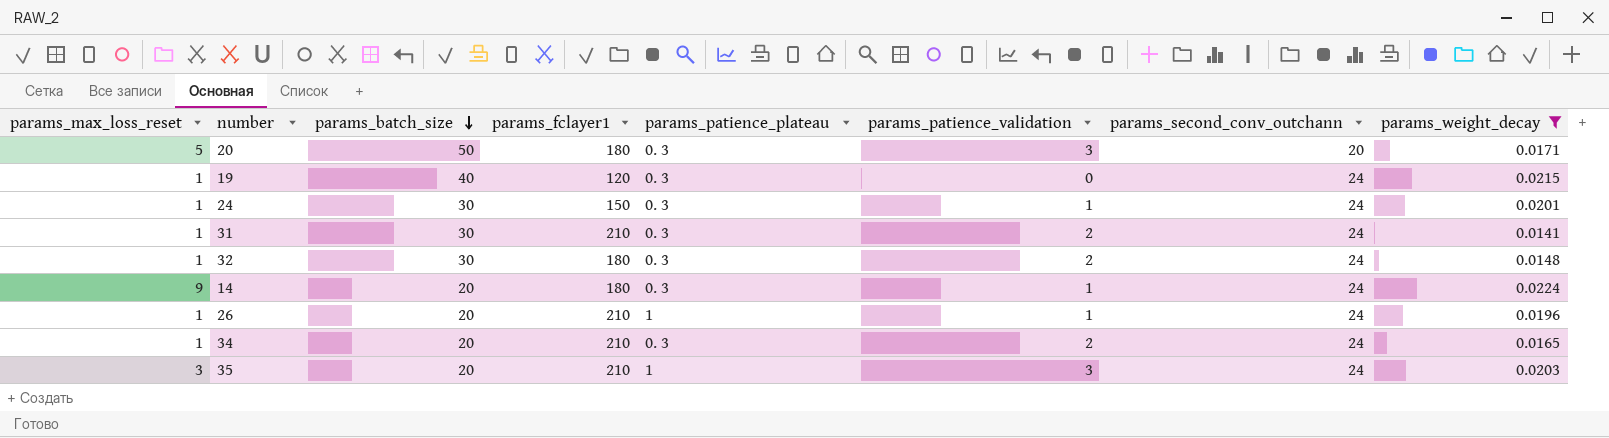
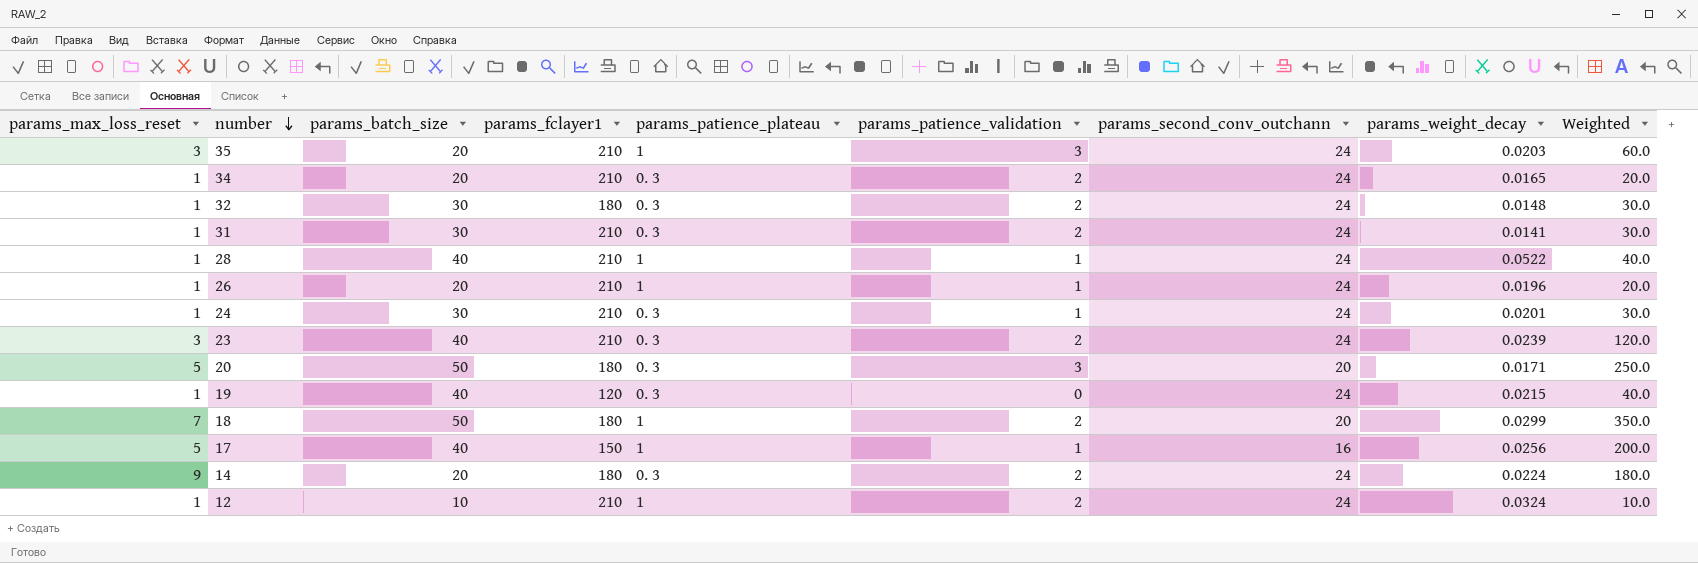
filter: params_weight_decay <= 0.0224 -> none
row order: params_batch_size descending -> number descending
column Weighted | formula: none -> [params_max_loss_reset] * [params_batch_size]
24 | params_fclayer1: 150 -> 210
14 | params_patience_validation: 1 -> 2

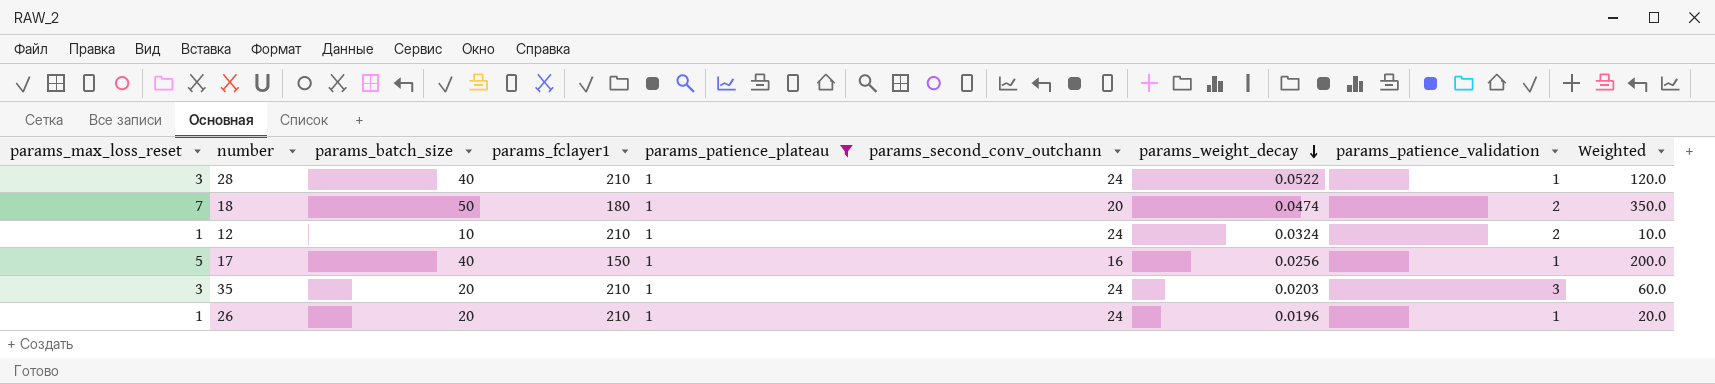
filter: none -> params_patience_plateau = 1
row order: number descending -> params_weight_decay descending
column params_patience_validation | position: 6 -> 8
28 | params_max_loss_reset: 1 -> 3
28 | Weighted: 40.0 -> 120.0
18 | params_weight_decay: 0.0299 -> 0.0474

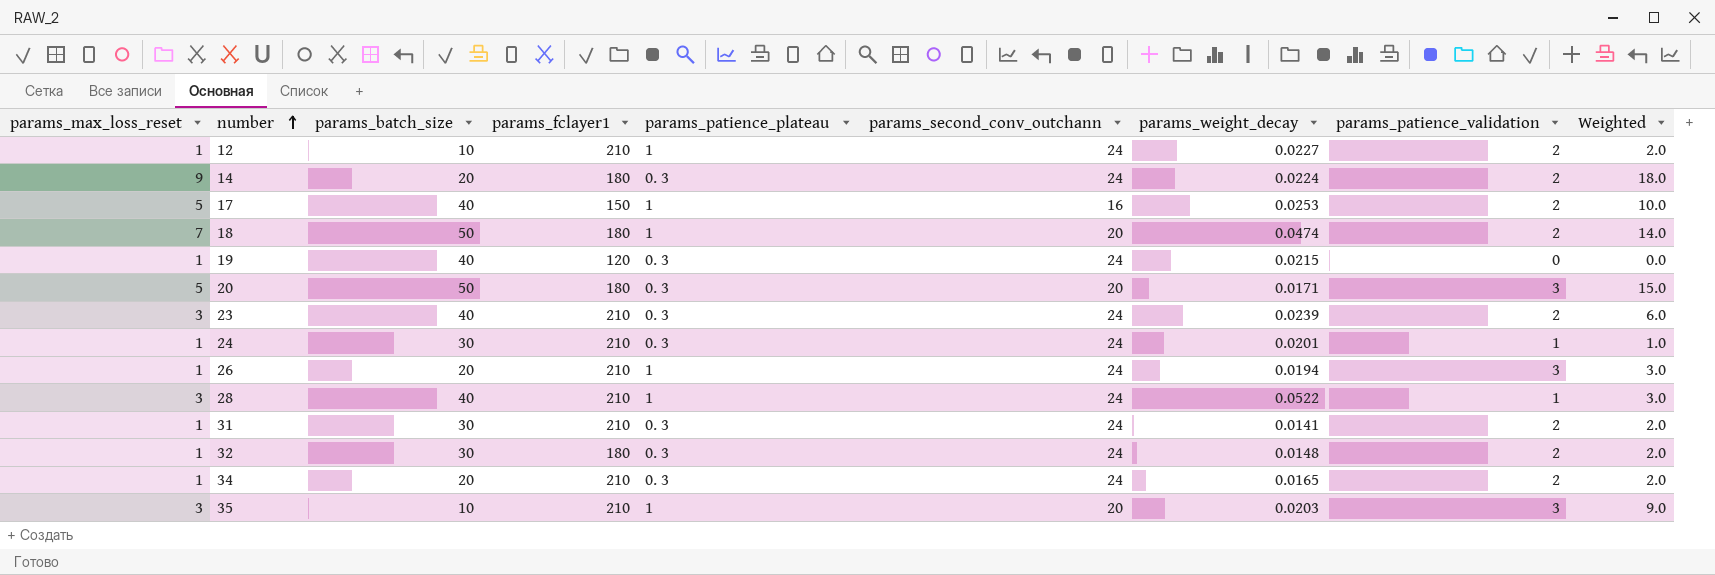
filter: params_patience_plateau = 1 -> none
row order: params_weight_decay descending -> number ascending
column Weighted | formula: [params_max_loss_reset] * [params_batch_size] -> [params_max_loss_reset] * [params_patience_validation]
12 | params_weight_decay: 0.0324 -> 0.0227
17 | params_weight_decay: 0.0256 -> 0.0253
17 | params_patience_validation: 1 -> 2
26 | params_weight_decay: 0.0196 -> 0.0194
26 | params_patience_validation: 1 -> 3
35 | params_batch_size: 20 -> 10
35 | params_second_conv_outchann: 24 -> 20

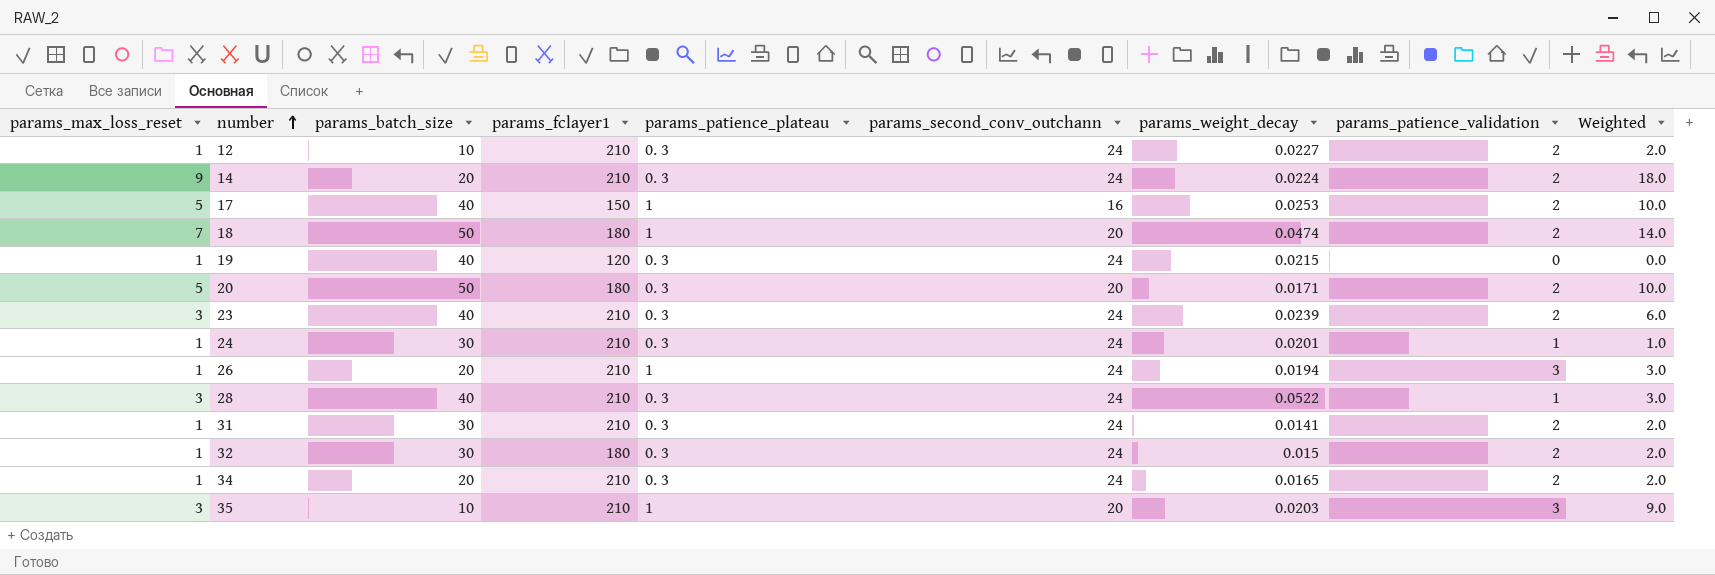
12 | params_patience_plateau: 1 -> 0. 3
14 | params_fclayer1: 180 -> 210
20 | params_patience_validation: 3 -> 2
20 | Weighted: 15.0 -> 10.0
28 | params_patience_plateau: 1 -> 0. 3
32 | params_weight_decay: 0.0148 -> 0.015

